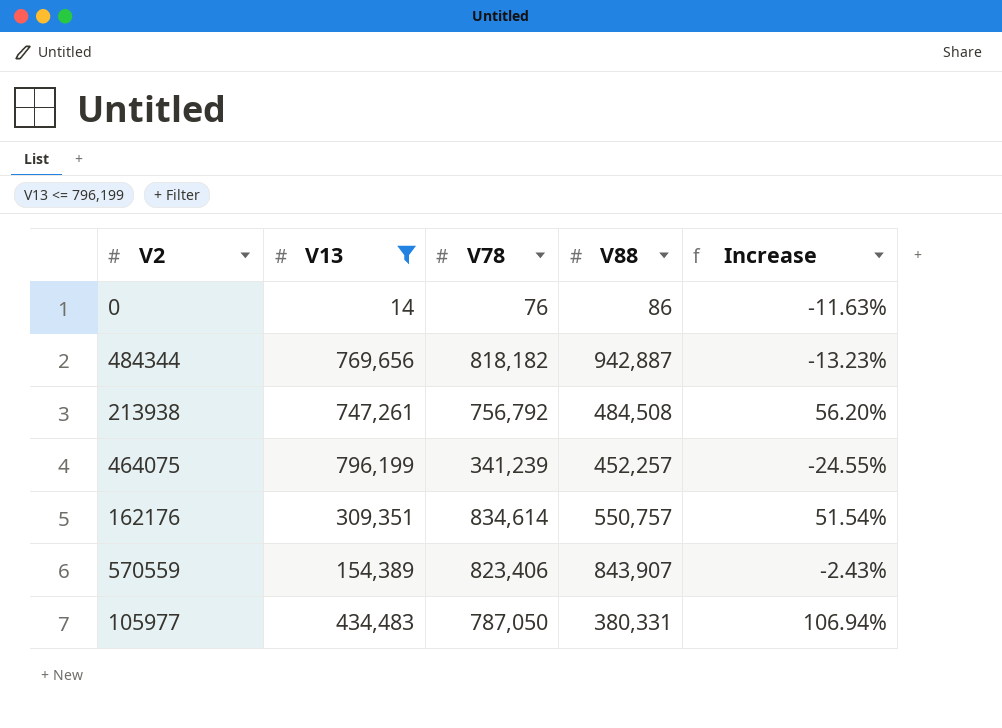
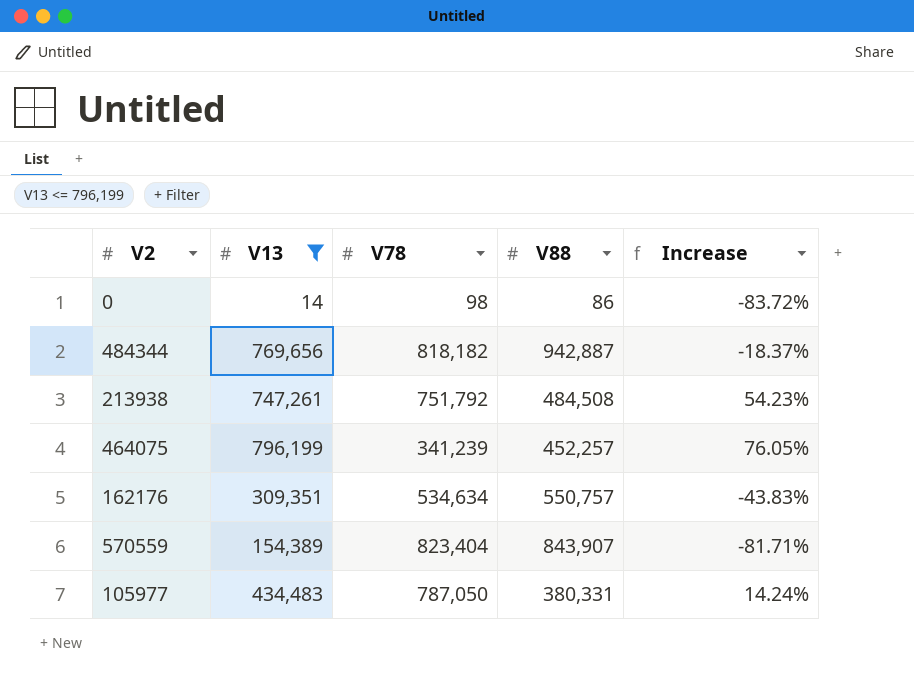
column Increase | formula: ([V78] - [V88]) / [V88] -> ([V13] - [V88]) / [V88]
0 | V78: 76 -> 98
213938 | V78: 756,792 -> 751,792
162176 | V78: 834,614 -> 534,634
570559 | V78: 823,406 -> 823,404

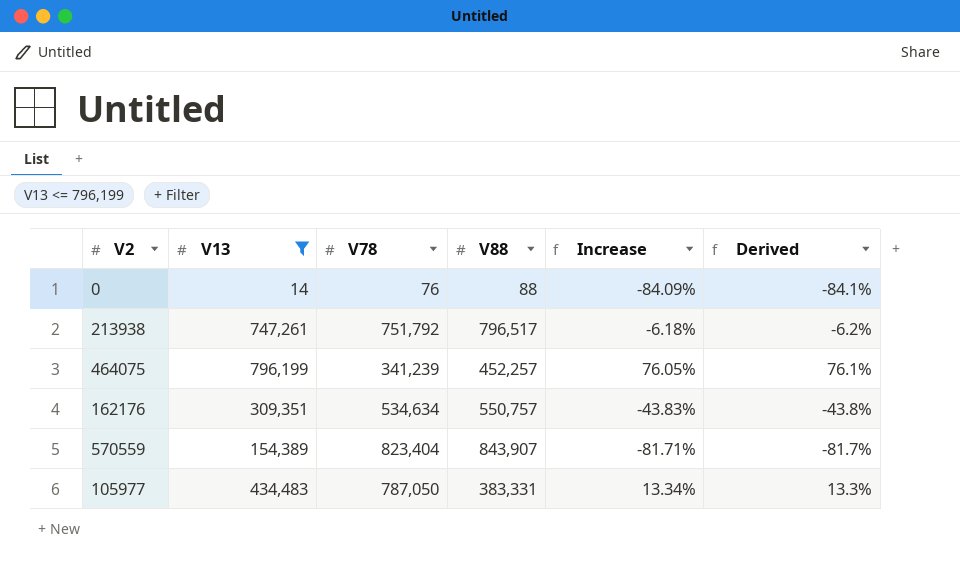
column Derived | formula: none -> ([V13] - [V88]) / [V88]
row 484344: 769,656 | 818,182 | 942,887 | -18.37% -> none
0 | V78: 98 -> 76
0 | V88: 86 -> 88
0 | Increase: -83.72% -> -84.09%
213938 | V88: 484,508 -> 796,517
213938 | Increase: 54.23% -> -6.18%
105977 | V88: 380,331 -> 383,331
105977 | Increase: 14.24% -> 13.34%

